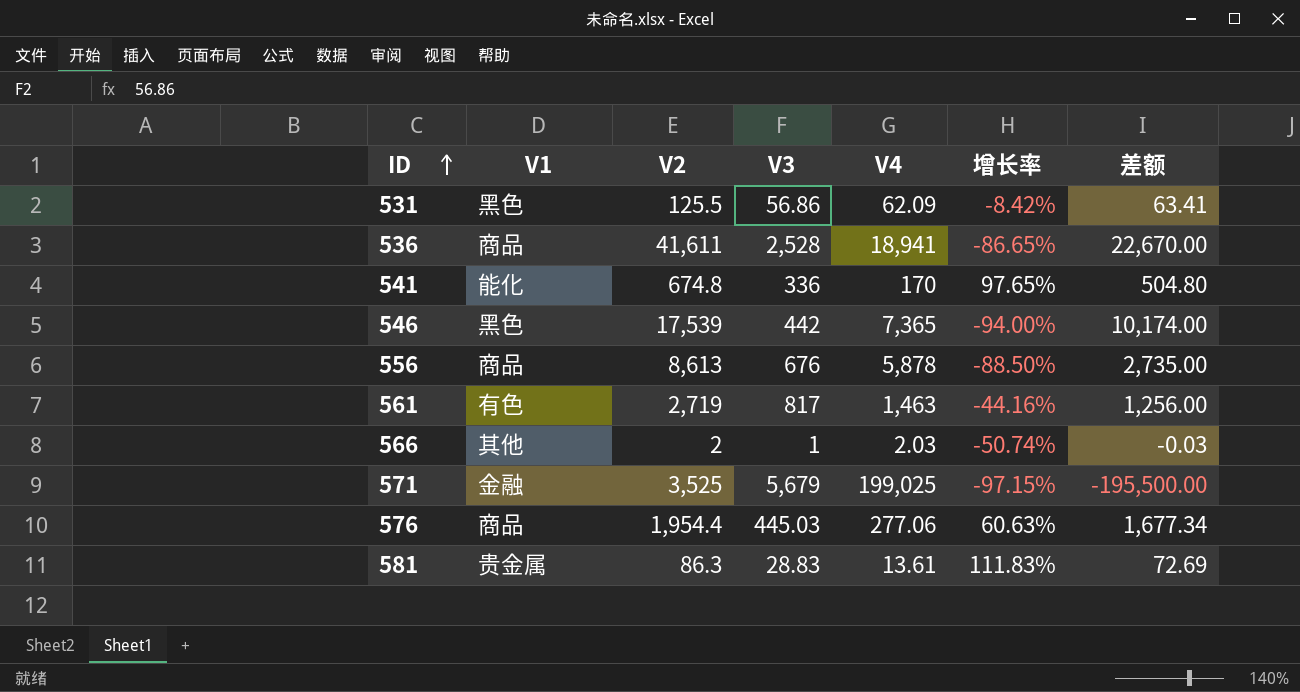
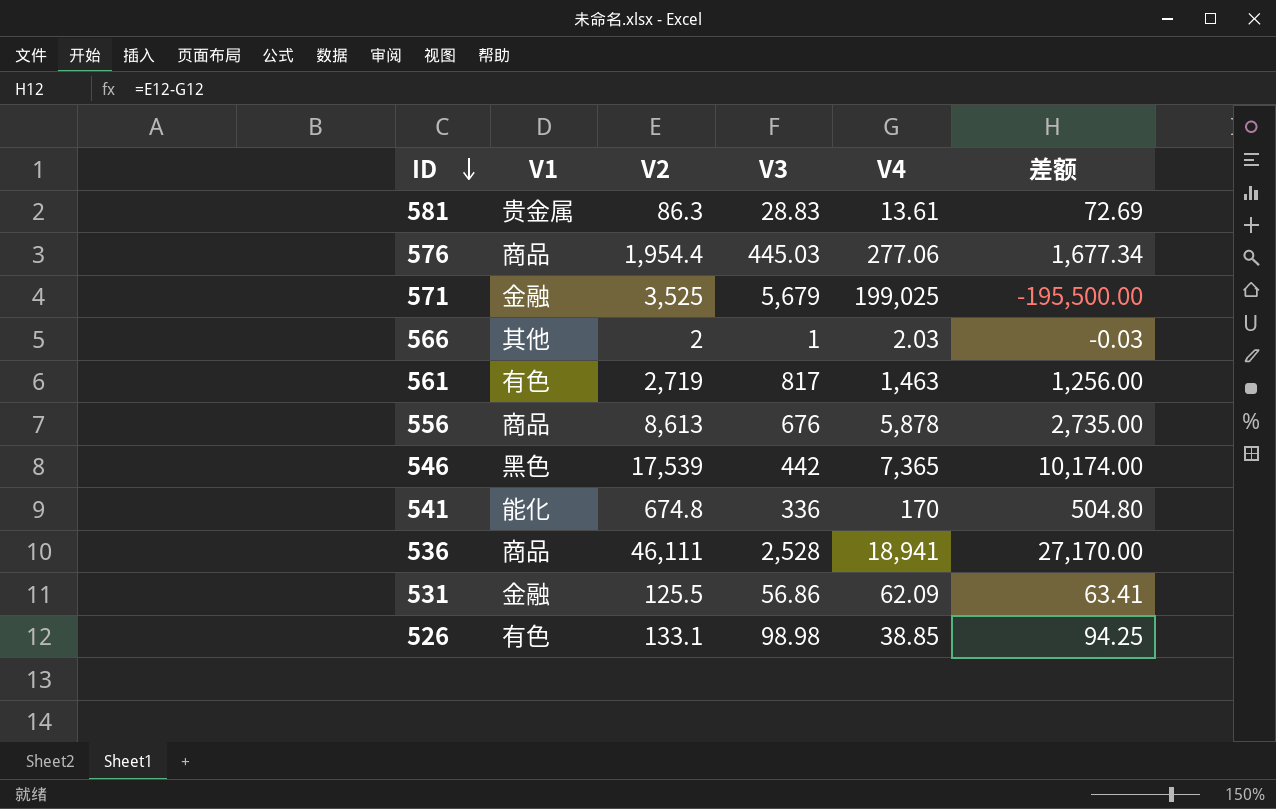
row order: ID ascending -> ID descending
column 增长率 | formula: ([V3] - [V4]) / [V4] -> none
536 | V2: 41,611 -> 46,111
536 | 差额: 22,670.00 -> 27,170.00
531 | V1: 黑色 -> 金融
row 526: none -> 有色 | 133.1 | 98.98 | 38.85 | 94.25

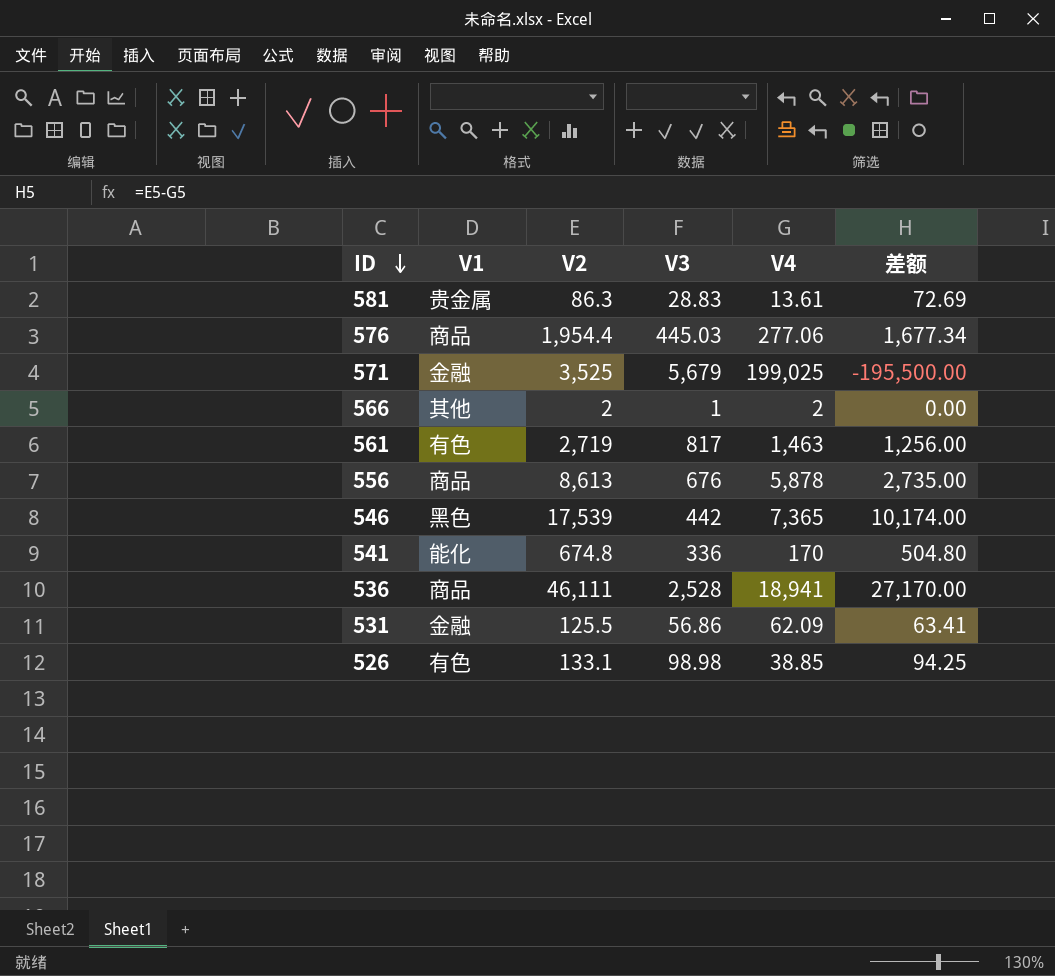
566 | V4: 2.03 -> 2
566 | 差额: -0.03 -> 0.00

